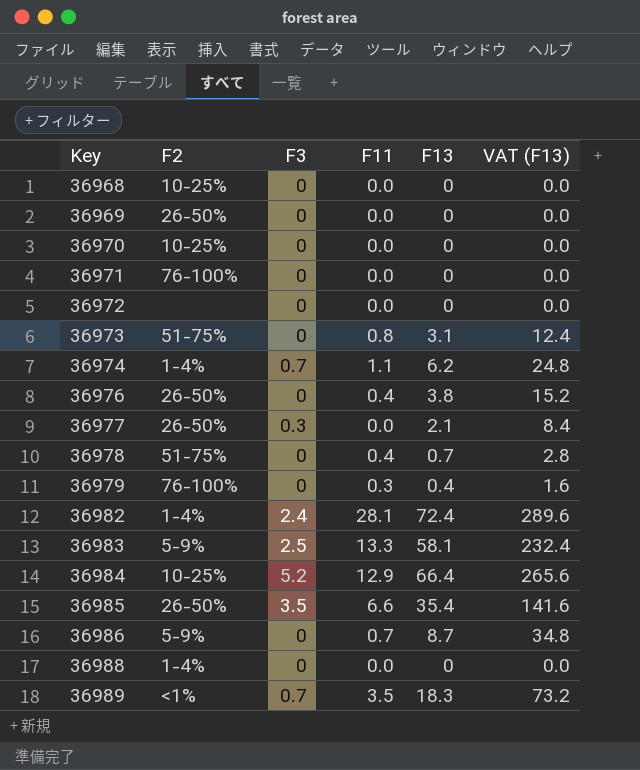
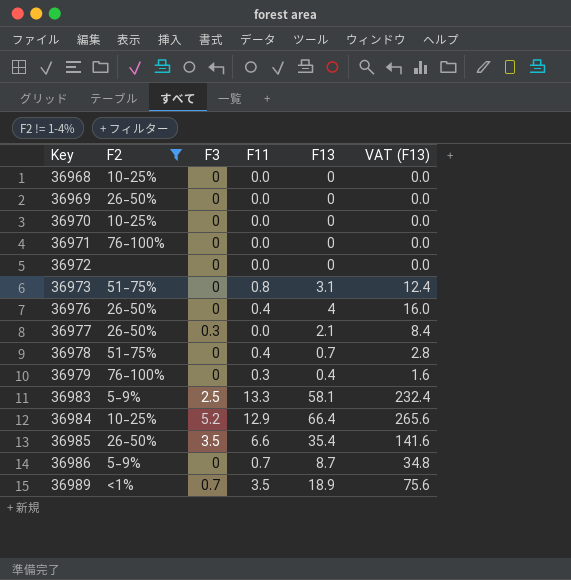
filter: none -> F2 != 1-4%
36976 | F13: 3.8 -> 4
36976 | VAT (F13): 15.2 -> 16.0
36989 | F13: 18.3 -> 18.9
36989 | VAT (F13): 73.2 -> 75.6

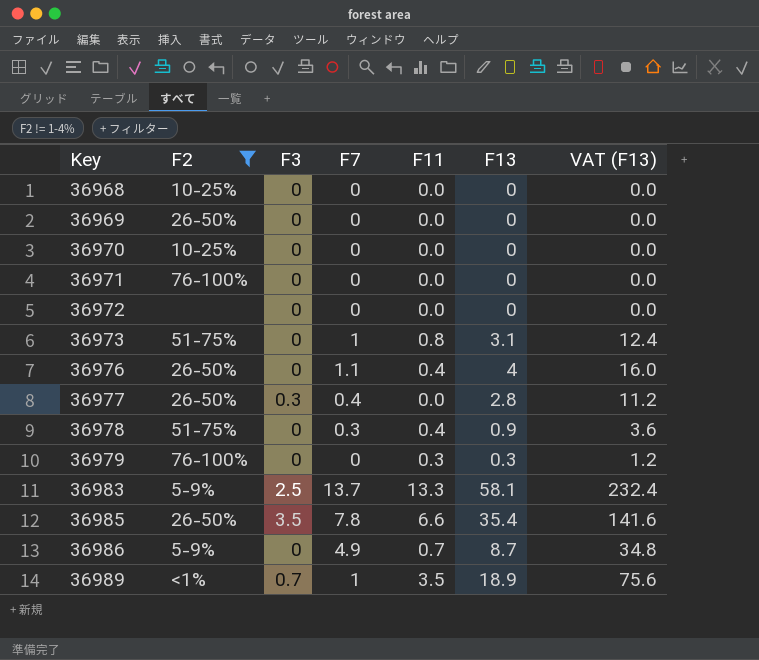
column F7 | position: none -> 4
row 36984: 10-25% | 5.2 | 12.9 | 66.4 | 265.6 -> none
36977 | F13: 2.1 -> 2.8
36977 | VAT (F13): 8.4 -> 11.2
36978 | F13: 0.7 -> 0.9
36978 | VAT (F13): 2.8 -> 3.6
36979 | F13: 0.4 -> 0.3
36979 | VAT (F13): 1.6 -> 1.2

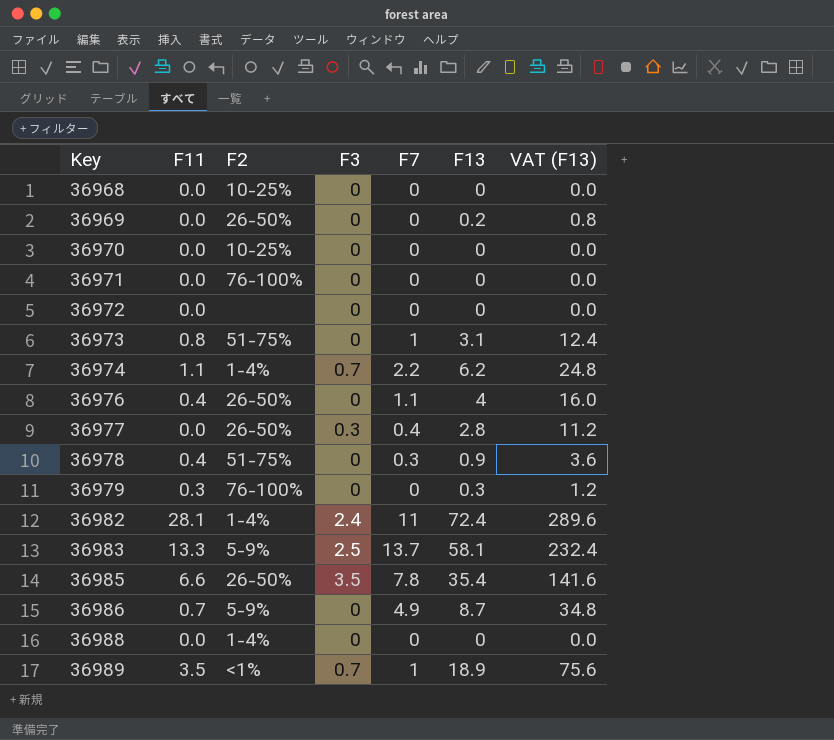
filter: F2 != 1-4% -> none
column F11 | position: 5 -> 2
36969 | F13: 0 -> 0.2
36969 | VAT (F13): 0.0 -> 0.8

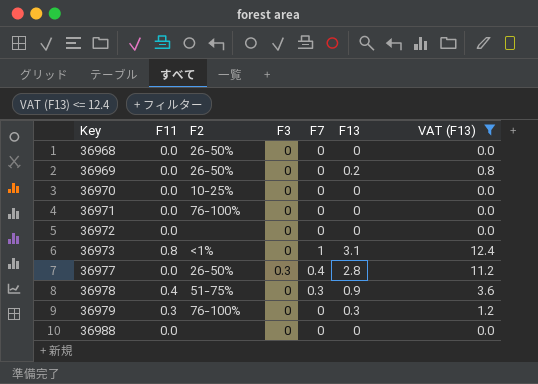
filter: none -> VAT (F13) <= 12.4
36968 | F2: 10-25% -> 26-50%
36973 | F2: 51-75% -> <1%
36988 | F2: 1-4% -> none

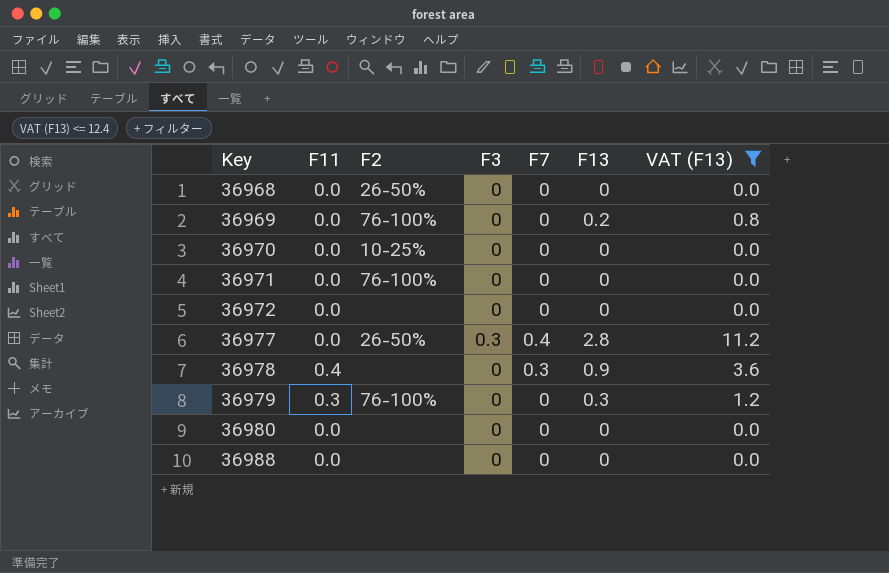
row 36973: 0.8 | <1% | 0 | 1 | 3.1 | 12.4 -> none
36969 | F2: 26-50% -> 76-100%
36978 | F2: 51-75% -> none
row 36980: none -> 0.0 | none | 0 | 0 | 0 | 0.0

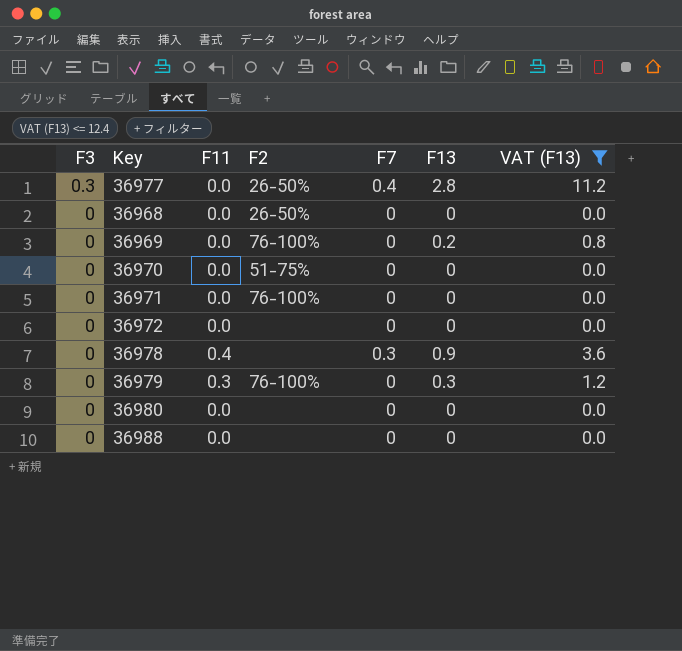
row order: Key ascending -> F3 descending
column F3 | position: 4 -> 1
36970 | F2: 10-25% -> 51-75%

